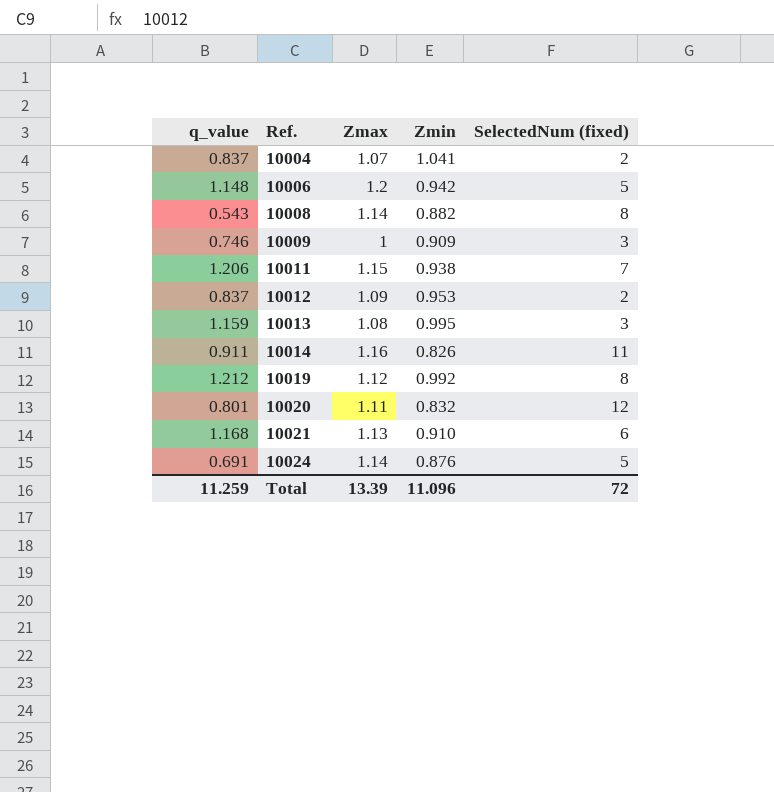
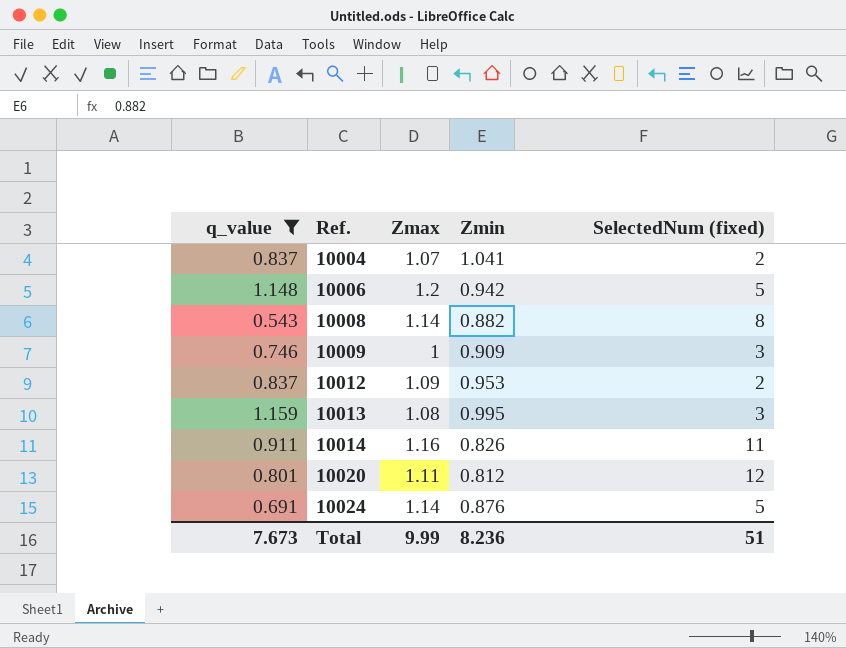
filter: none -> q_value <= 1.159
10020 | Zmin: 0.832 -> 0.812
Total | q_value: 11.259 -> 7.673
Total | Zmax: 13.39 -> 9.99
Total | Zmin: 11.096 -> 8.236
Total | SelectedNum (fixed): 72 -> 51

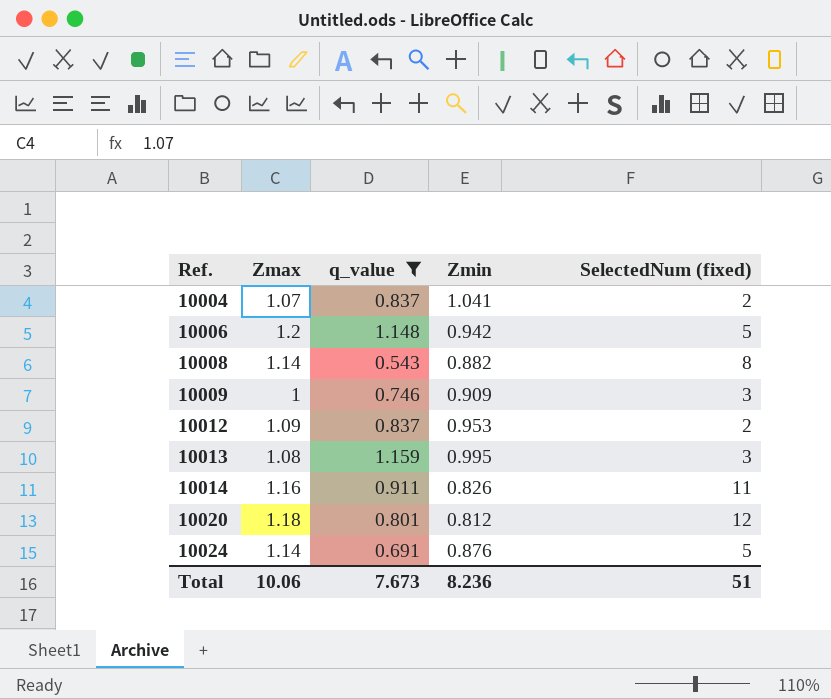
column q_value | position: 1 -> 3
10020 | Zmax: 1.11 -> 1.18
Total | Zmax: 9.99 -> 10.06

